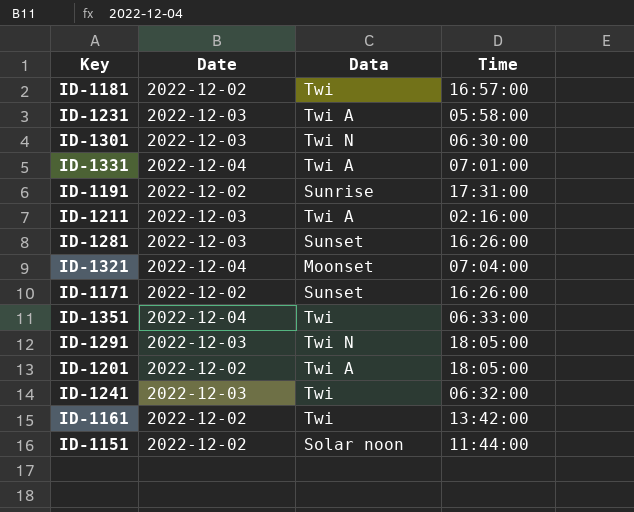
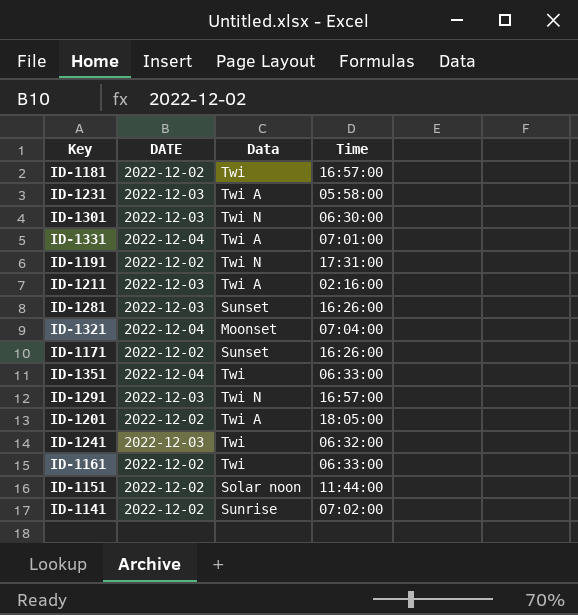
column name: Date -> DATE
ID-1191 | Data: Sunrise -> Twi N
ID-1291 | Time: 18:05:00 -> 16:57:00
ID-1161 | Time: 13:42:00 -> 06:33:00
row ID-1141: none -> 2022-12-02 | Sunrise | 07:02:00

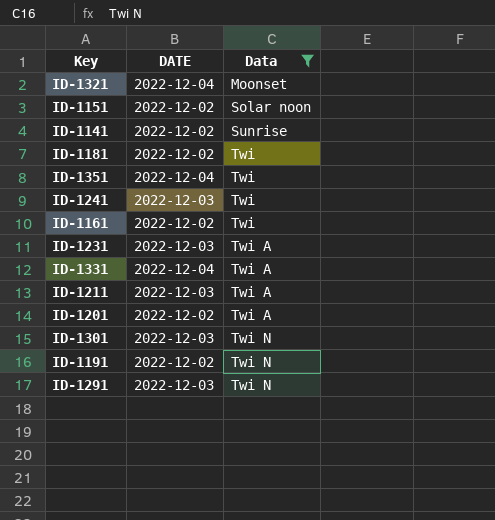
filter: none -> Data != Sunset
row order: none -> Data ascending
column Time | position: 4 -> none

